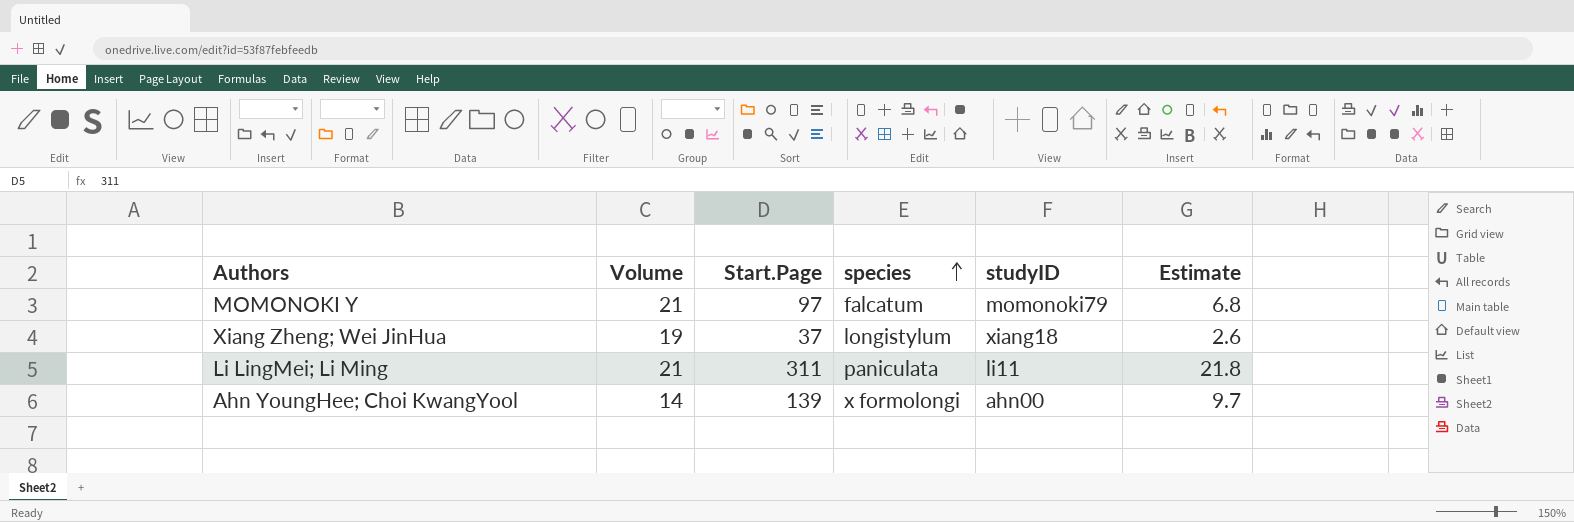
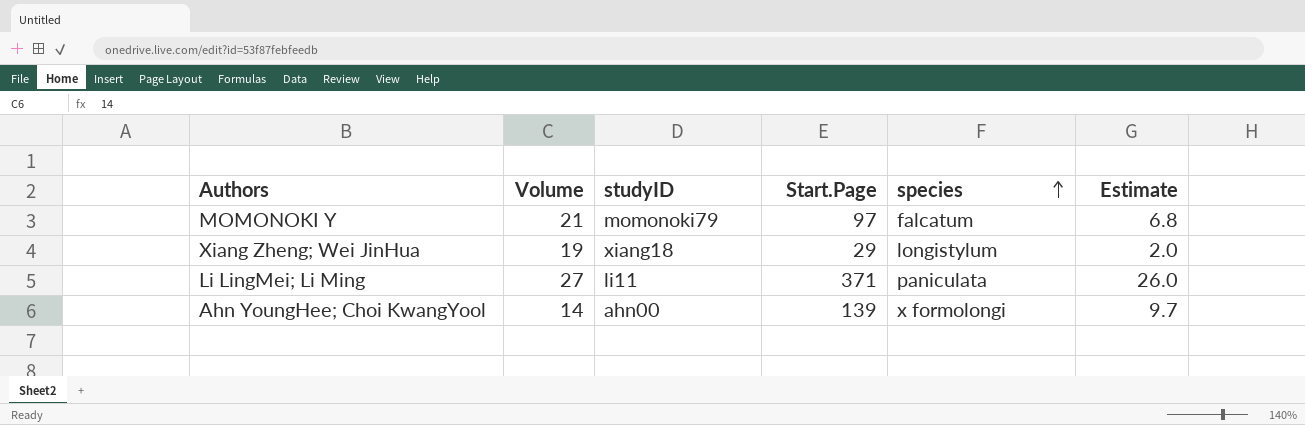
column studyID | position: 5 -> 3
Xiang Zheng; Wei JinHua | Start.Page: 37 -> 29
Xiang Zheng; Wei JinHua | Estimate: 2.6 -> 2.0
Li LingMei; Li Ming | Volume: 21 -> 27
Li LingMei; Li Ming | Start.Page: 311 -> 371
Li LingMei; Li Ming | Estimate: 21.8 -> 26.0

